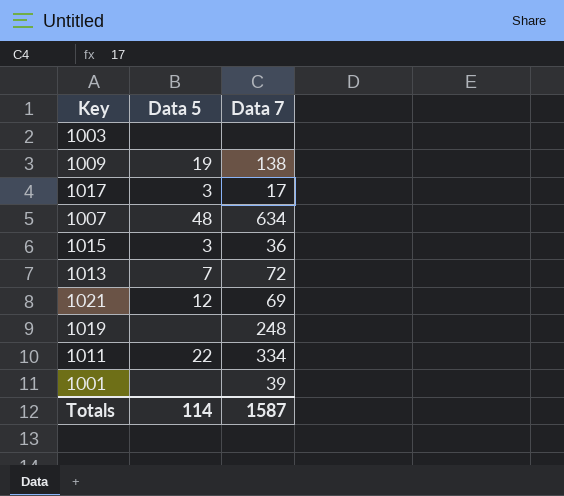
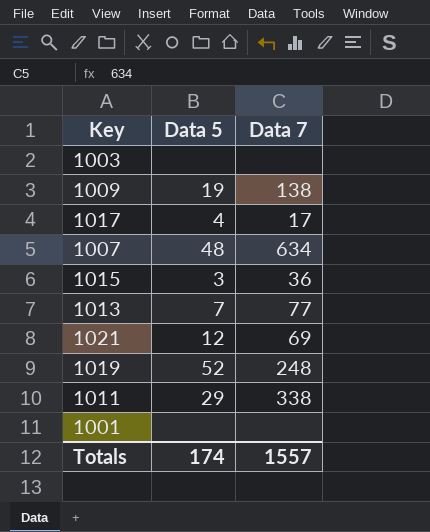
1017 | Data 5: 3 -> 4
1013 | Data 7: 72 -> 77
1019 | Data 5: none -> 52
1011 | Data 5: 22 -> 29
1011 | Data 7: 334 -> 338
1001 | Data 7: 39 -> none
Totals | Data 5: 114 -> 174
Totals | Data 7: 1587 -> 1557

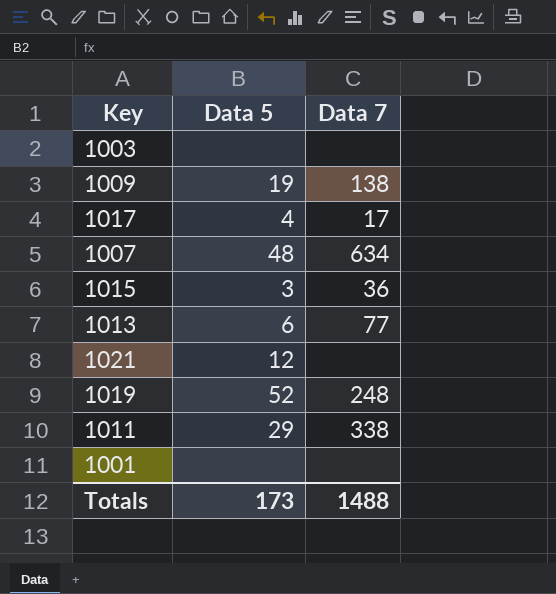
1013 | Data 5: 7 -> 6
1021 | Data 7: 69 -> none
Totals | Data 5: 174 -> 173
Totals | Data 7: 1557 -> 1488

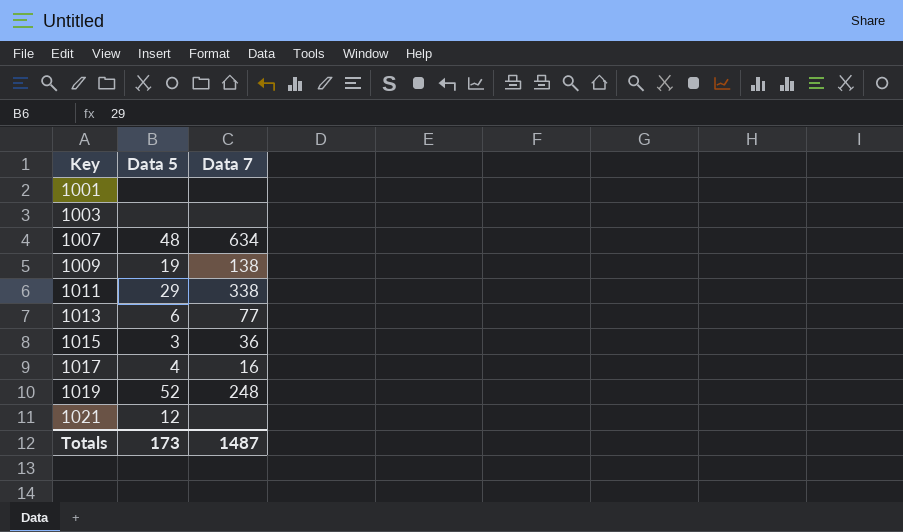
row order: none -> Key ascending
1017 | Data 7: 17 -> 16
Totals | Data 7: 1488 -> 1487

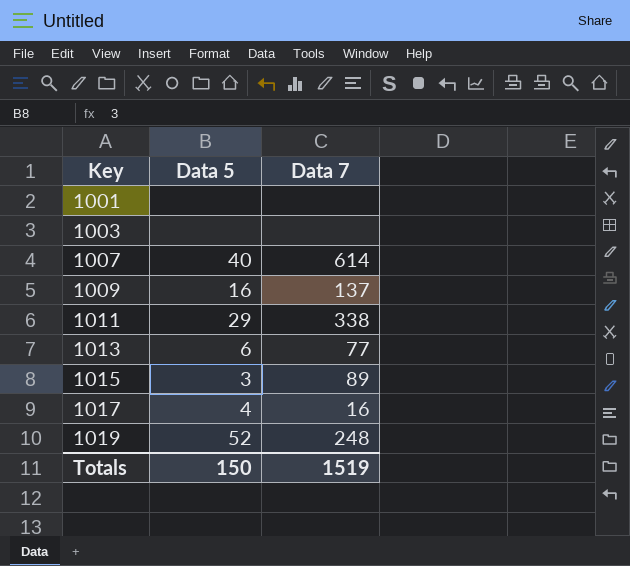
row 1021: 12 | none -> none
1007 | Data 5: 48 -> 40
1007 | Data 7: 634 -> 614
1009 | Data 5: 19 -> 16
1009 | Data 7: 138 -> 137
1015 | Data 7: 36 -> 89
Totals | Data 5: 173 -> 150
Totals | Data 7: 1487 -> 1519

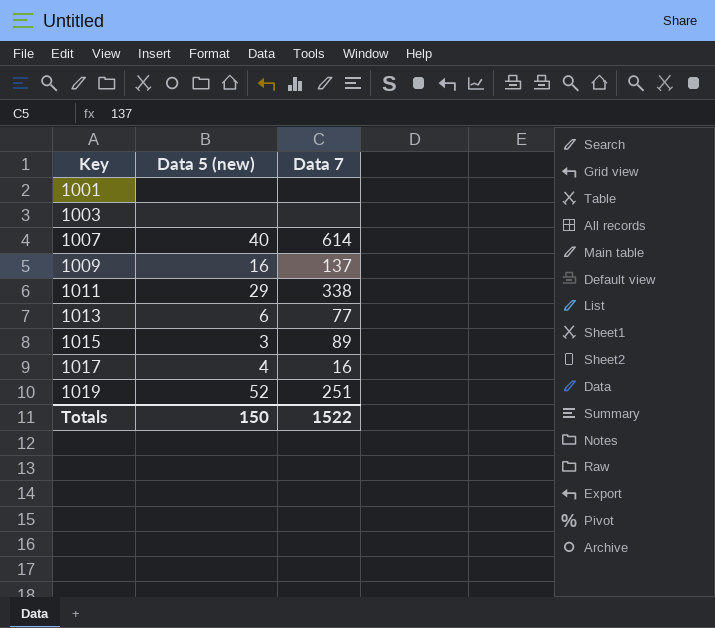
column name: Data 5 -> Data 5 (new)
1019 | Data 7: 248 -> 251
Totals | Data 7: 1519 -> 1522

